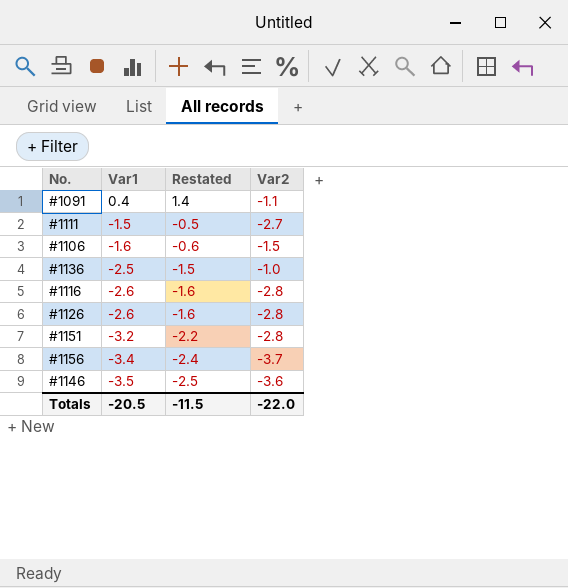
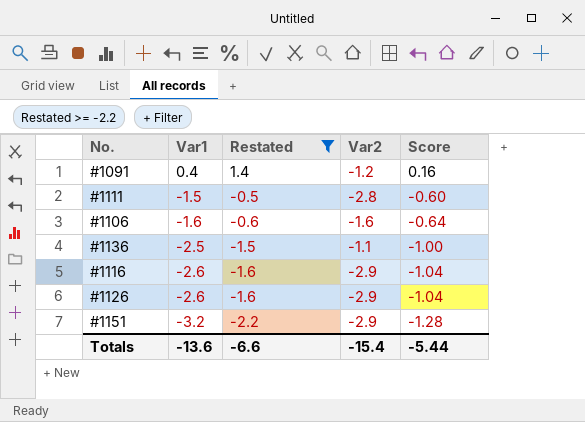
filter: none -> Restated >= -2.2
column Score | formula: none -> [Var1] * 0.4
#1091 | Var2: -1.1 -> -1.2
#1111 | Var2: -2.7 -> -2.8
#1106 | Var2: -1.5 -> -1.6
#1136 | Var2: -1.0 -> -1.1
#1116 | Var2: -2.8 -> -2.9
#1126 | Var2: -2.8 -> -2.9
#1151 | Var2: -2.8 -> -2.9
Totals | Var1: -20.5 -> -13.6
Totals | Restated: -11.5 -> -6.6
Totals | Var2: -22.0 -> -15.4

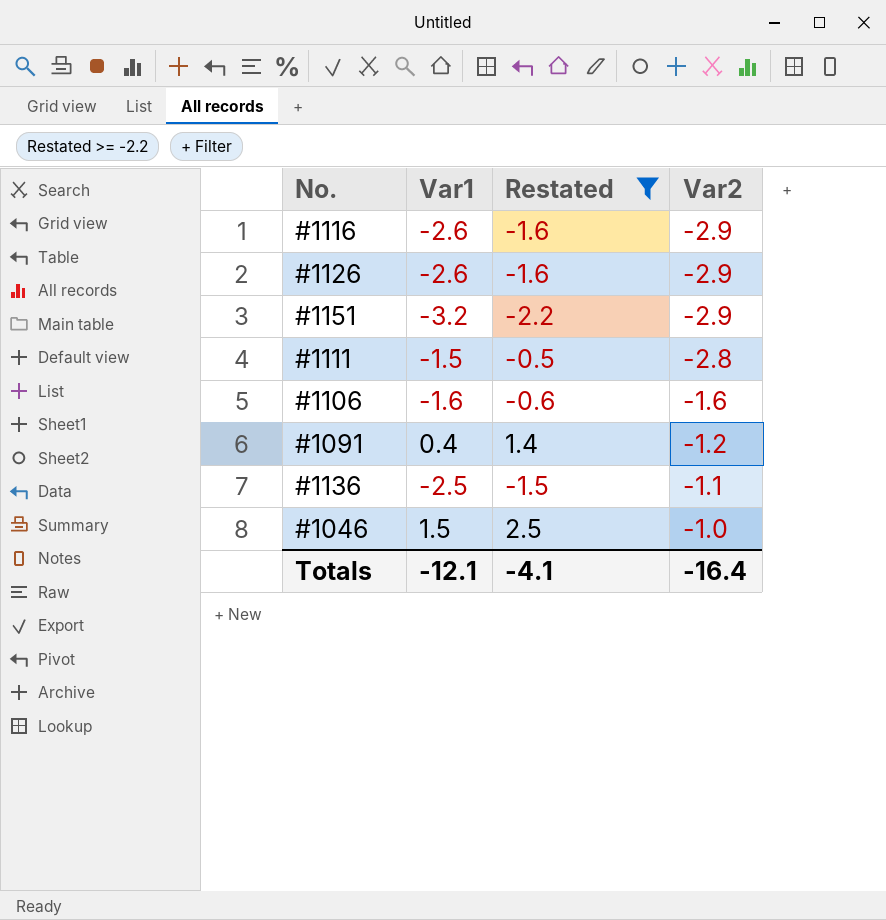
row order: Var1 descending -> Var2 ascending
column Score | formula: [Var1] * 0.4 -> none
row #1046: none -> 1.5 | 2.5 | -1.0
Totals | Var1: -13.6 -> -12.1
Totals | Restated: -6.6 -> -4.1
Totals | Var2: -15.4 -> -16.4

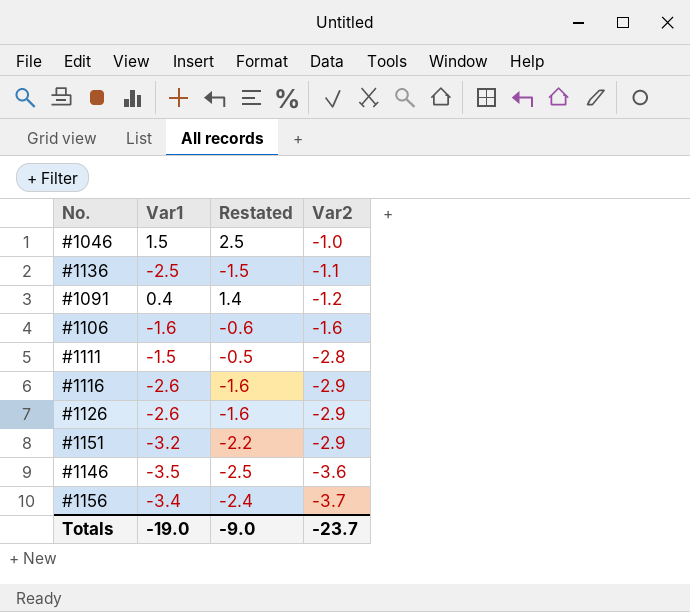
filter: Restated >= -2.2 -> none
row order: Var2 ascending -> Var2 descending
Totals | Var1: -12.1 -> -19.0
Totals | Restated: -4.1 -> -9.0
Totals | Var2: -16.4 -> -23.7

